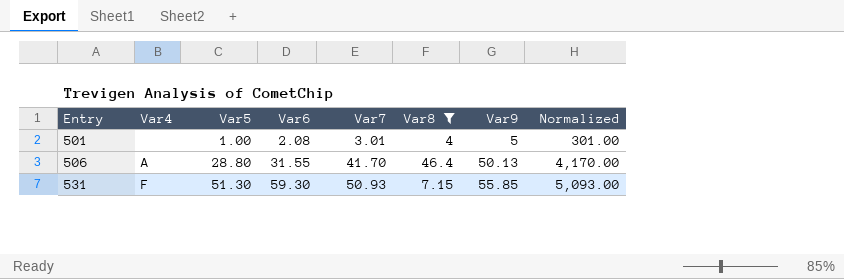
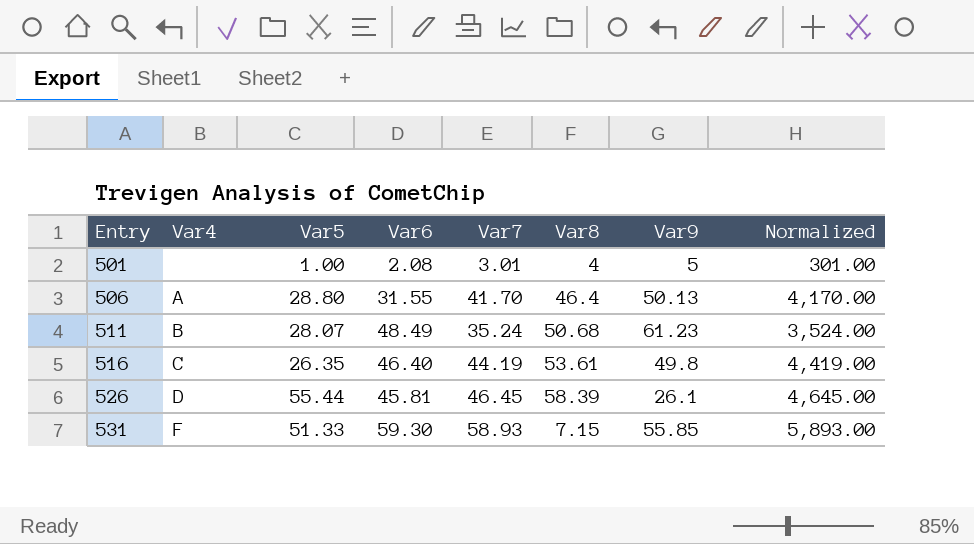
filter: Var8 <= 46.4 -> none
531 | Var5: 51.30 -> 51.33
531 | Var7: 50.93 -> 58.93
531 | Normalized: 5,093.00 -> 5,893.00

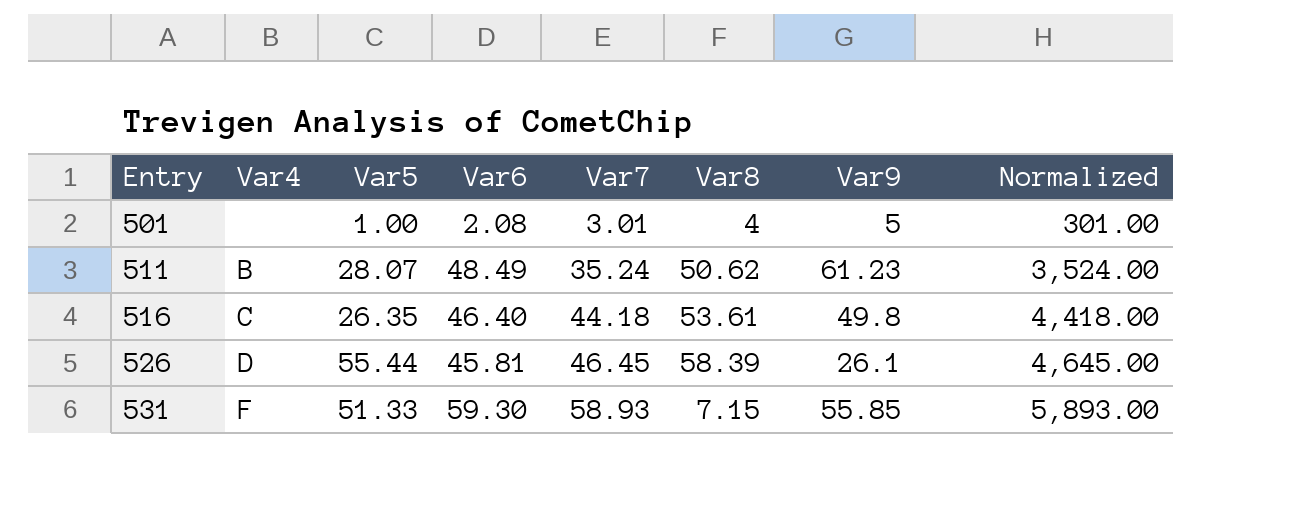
row 506: A | 28.80 | 31.55 | 41.70 | 46.4 | 50.13 | 4,170.00 -> none
511 | Var8: 50.68 -> 50.62
516 | Var7: 44.19 -> 44.18
516 | Normalized: 4,419.00 -> 4,418.00

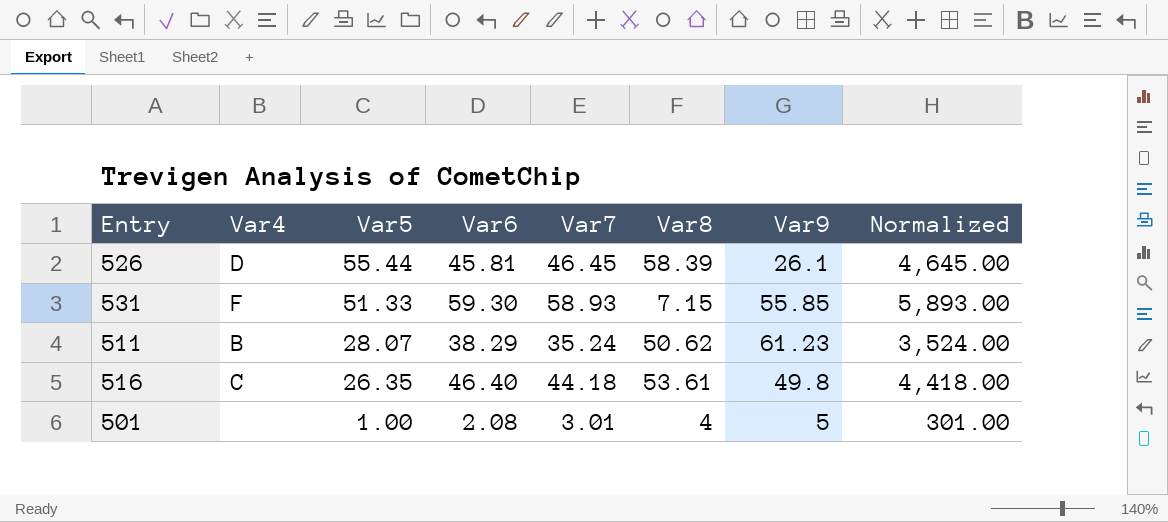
row order: Entry ascending -> Var5 descending
511 | Var6: 48.49 -> 38.29

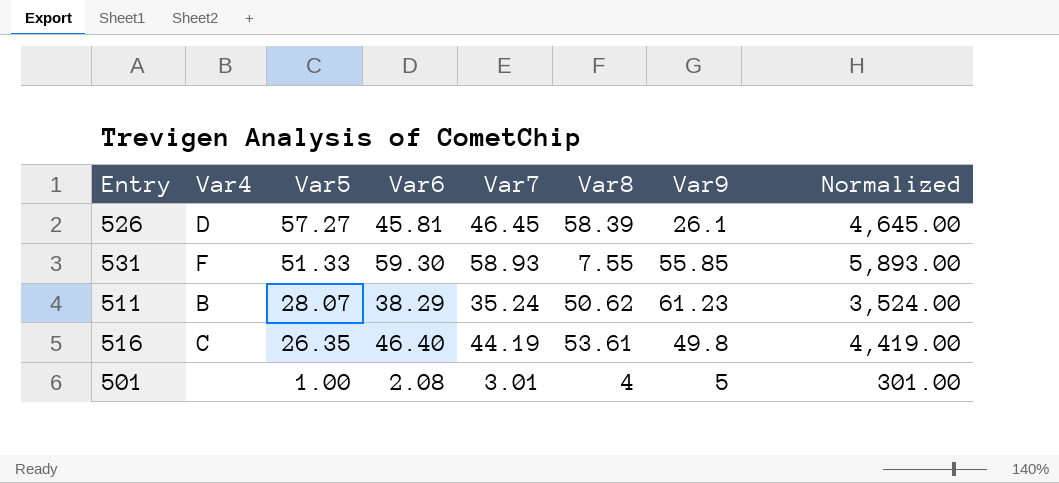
526 | Var5: 55.44 -> 57.27
531 | Var8: 7.15 -> 7.55
516 | Var7: 44.18 -> 44.19
516 | Normalized: 4,418.00 -> 4,419.00

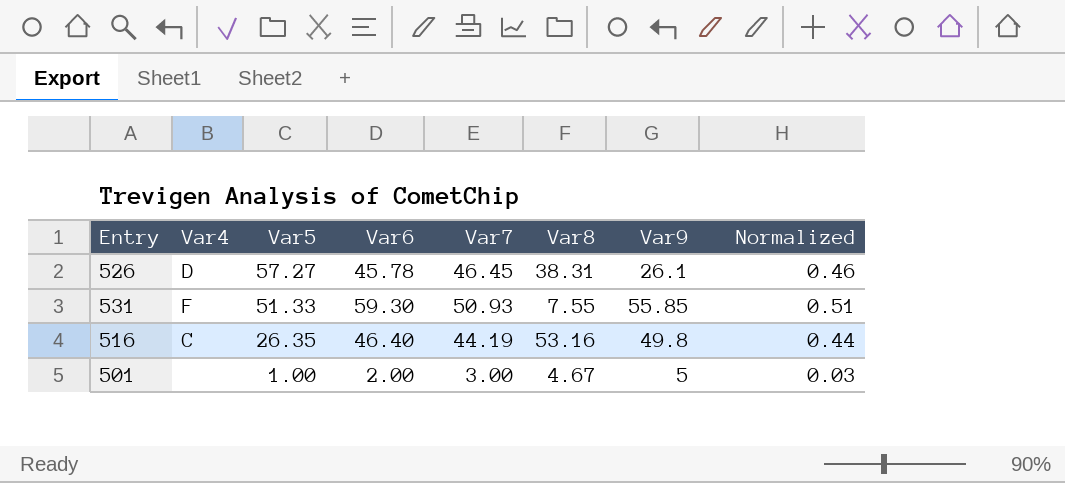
column Normalized | formula: [Var7] * 100 -> [Var7] * 0.01
row 511: B | 28.07 | 38.29 | 35.24 | 50.62 | 61.23 | 3,524.00 -> none
526 | Var6: 45.81 -> 45.78
526 | Var8: 58.39 -> 38.31
531 | Var7: 58.93 -> 50.93
516 | Var8: 53.61 -> 53.16
501 | Var6: 2.08 -> 2.00
501 | Var7: 3.01 -> 3.00
501 | Var8: 4 -> 4.67

